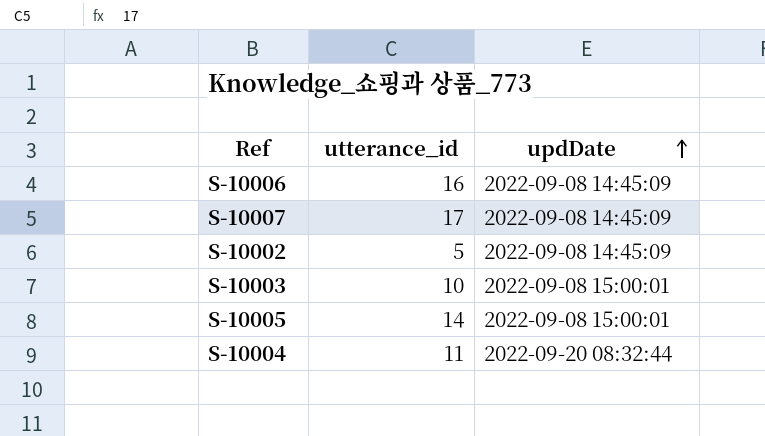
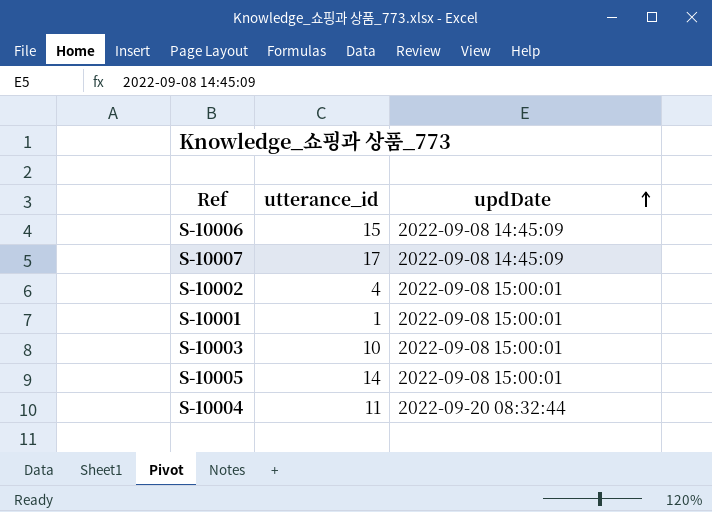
S-10006 | utterance_id: 16 -> 15
S-10002 | utterance_id: 5 -> 4
S-10002 | updDate: 2022-09-08 14:45:09 -> 2022-09-08 15:00:01
row S-10001: none -> 1 | 2022-09-08 15:00:01

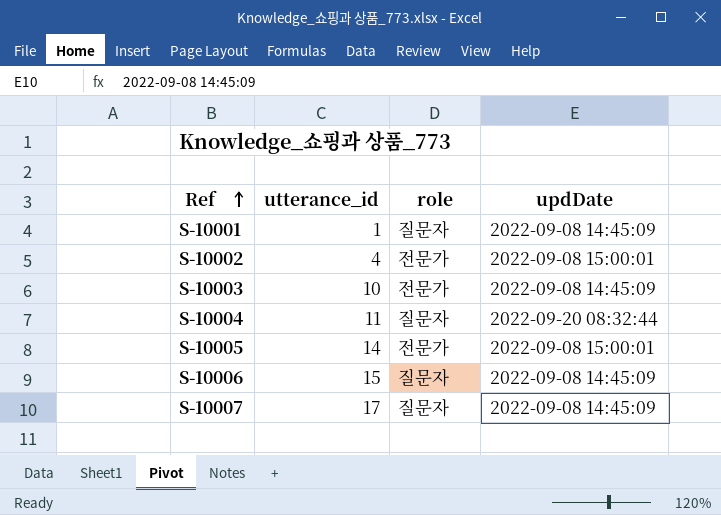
row order: updDate ascending -> Ref ascending
column role | position: none -> 3
S-10001 | updDate: 2022-09-08 15:00:01 -> 2022-09-08 14:45:09
S-10003 | updDate: 2022-09-08 15:00:01 -> 2022-09-08 14:45:09

